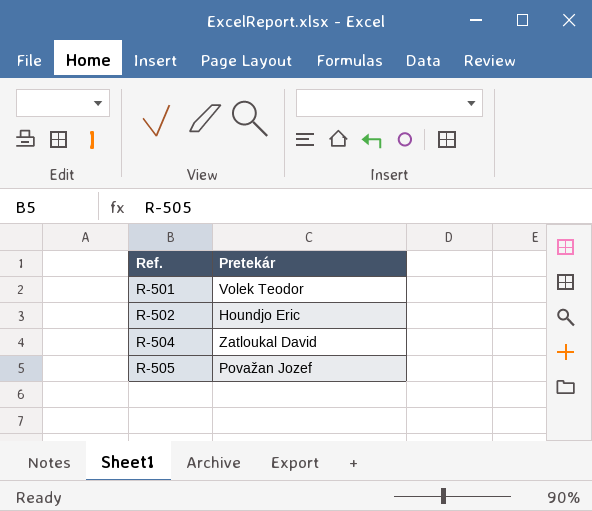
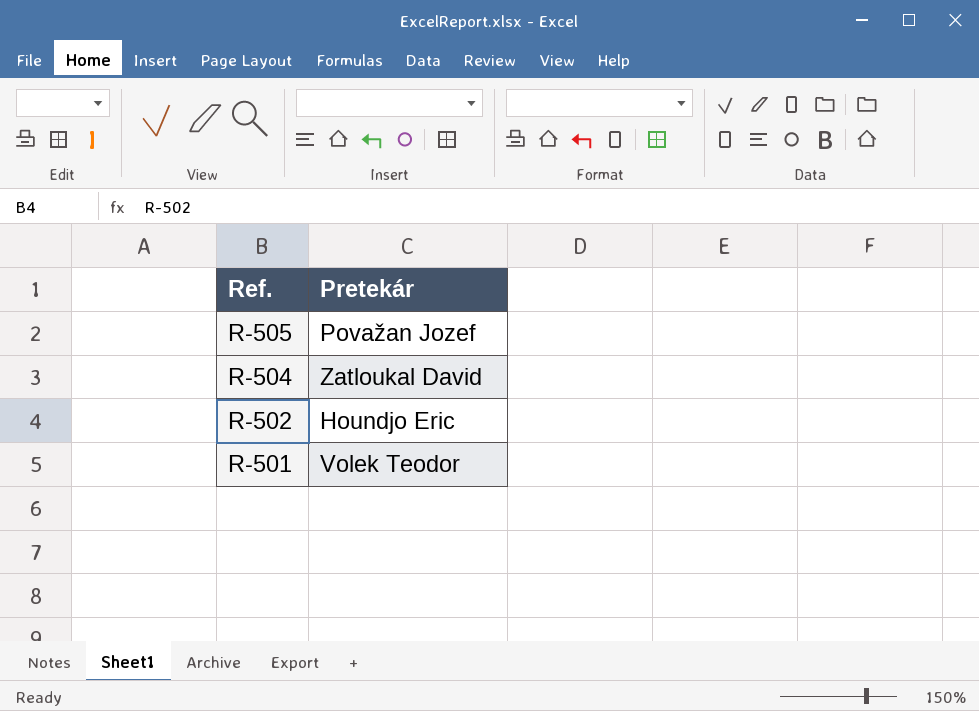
row order: Ref. ascending -> Ref. descending

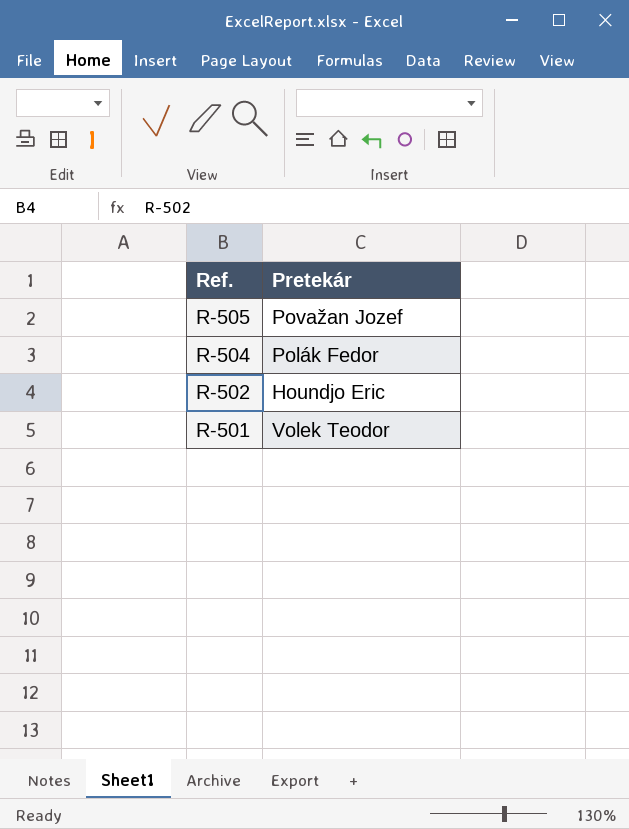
R-504 | Pretekár: Zatloukal David -> Polák Fedor

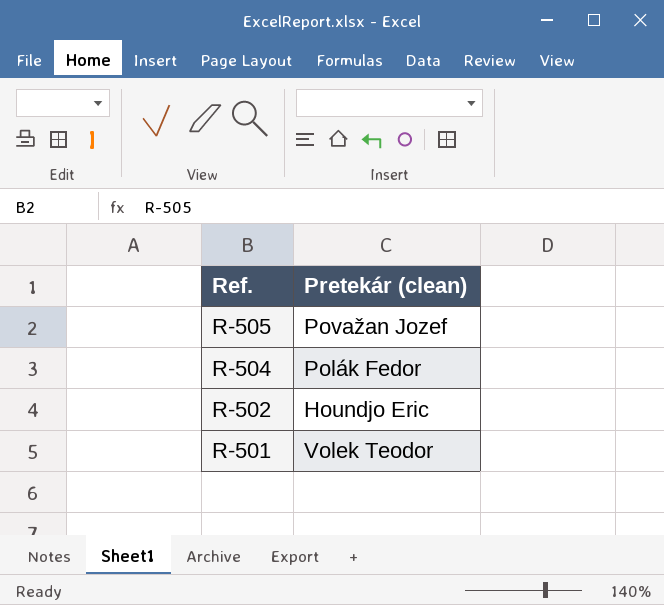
column name: Pretekár -> Pretekár (clean)

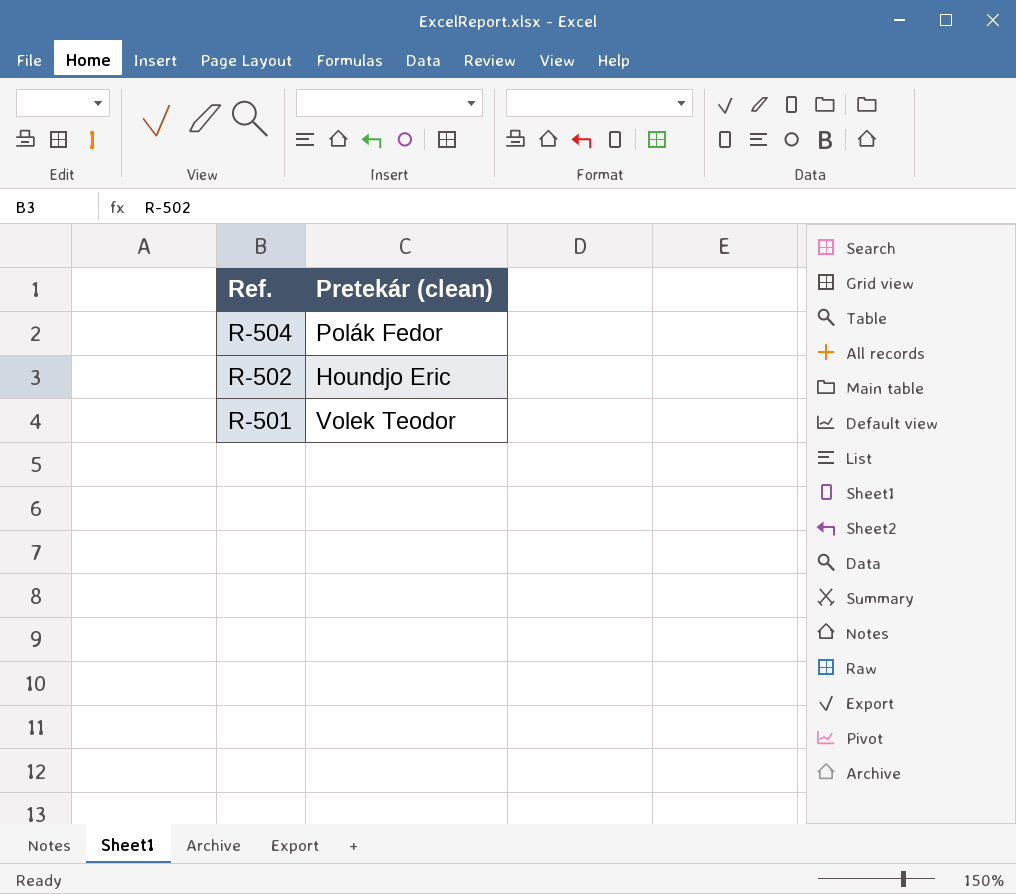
row R-505: Považan Jozef -> none

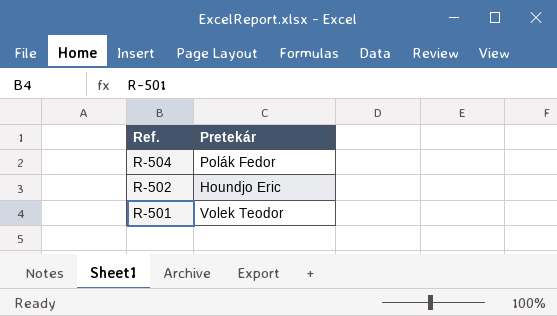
column name: Pretekár (clean) -> Pretekár

